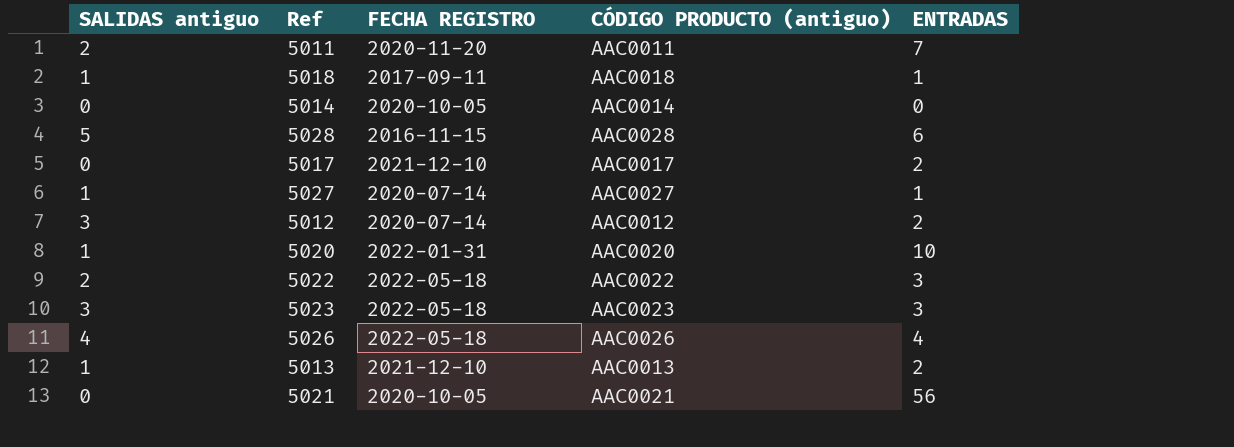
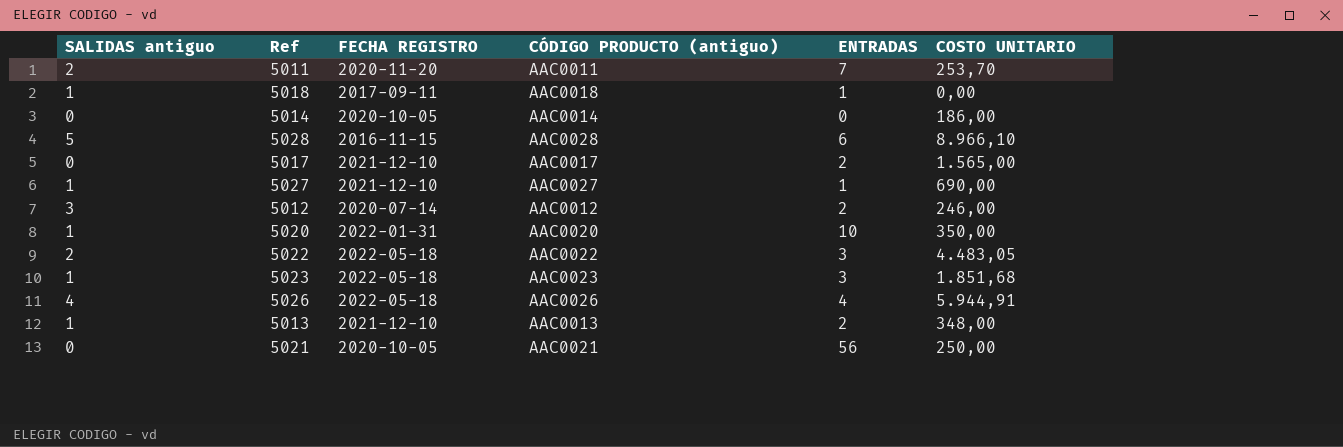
column COSTO UNITARIO | position: none -> 6
5027 | FECHA REGISTRO: 2020-07-14 -> 2021-12-10
5023 | SALIDAS antiguo: 3 -> 1

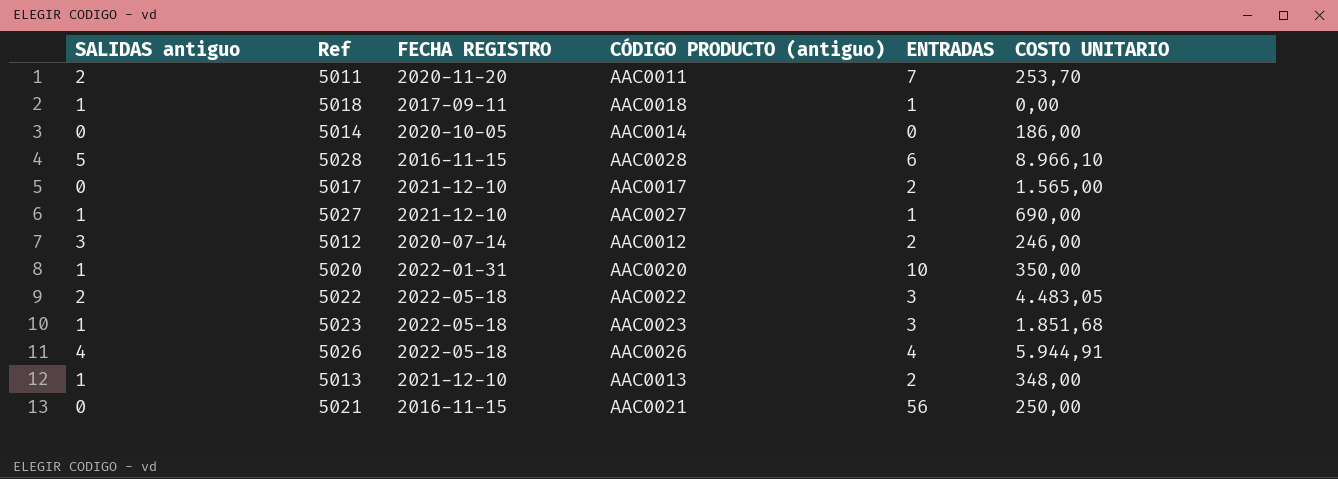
5021 | FECHA REGISTRO: 2020-10-05 -> 2016-11-15

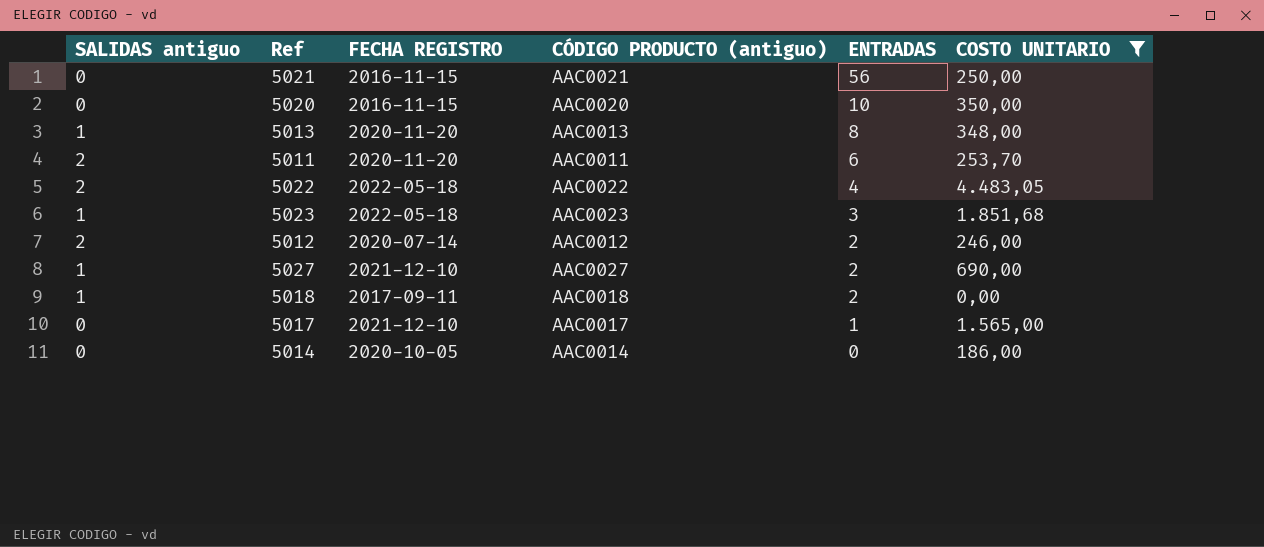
filter: none -> COSTO UNITARIO <= 4.483,05
row order: none -> ENTRADAS descending
5020 | SALIDAS antiguo: 1 -> 0
5020 | FECHA REGISTRO: 2022-01-31 -> 2016-11-15
5013 | FECHA REGISTRO: 2021-12-10 -> 2020-11-20
5013 | ENTRADAS: 2 -> 8
5011 | ENTRADAS: 7 -> 6
5022 | ENTRADAS: 3 -> 4
5012 | SALIDAS antiguo: 3 -> 2
5027 | ENTRADAS: 1 -> 2
5018 | ENTRADAS: 1 -> 2
5017 | ENTRADAS: 2 -> 1

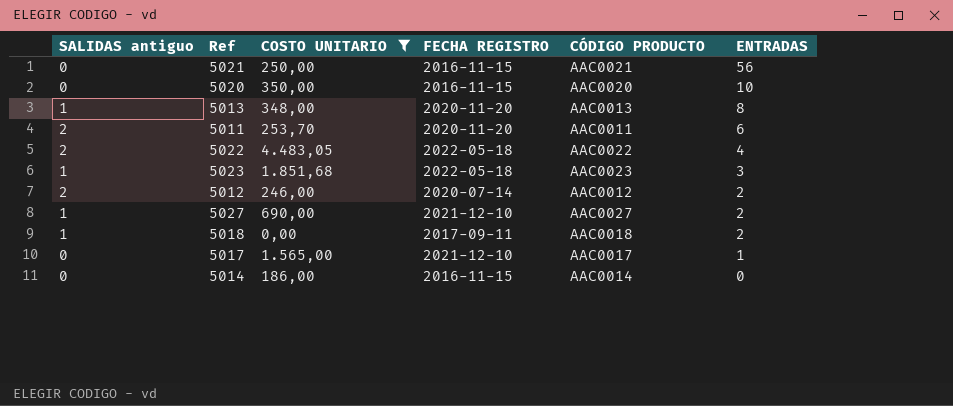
column COSTO UNITARIO | position: 6 -> 3
column name: CÓDIGO PRODUCTO (antiguo) -> CÓDIGO PRODUCTO
5014 | FECHA REGISTRO: 2020-10-05 -> 2016-11-15

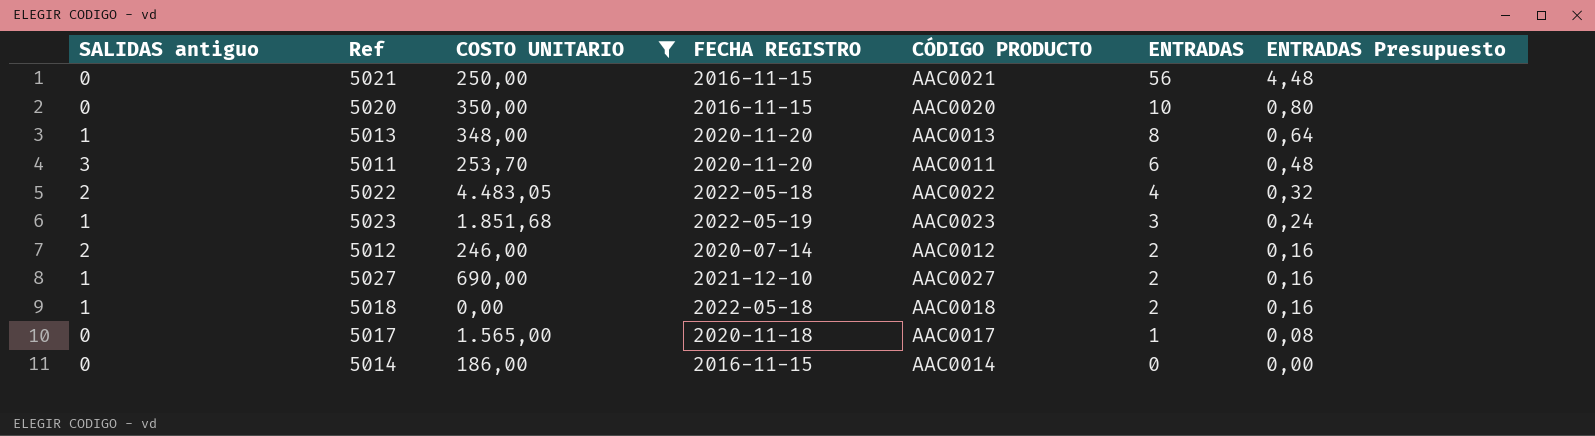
column ENTRADAS Presupuesto | formula: none -> [ENTRADAS] * 0,08
5011 | SALIDAS antiguo: 2 -> 3
5023 | FECHA REGISTRO: 2022-05-18 -> 2022-05-19
5018 | FECHA REGISTRO: 2017-09-11 -> 2022-05-18
5017 | FECHA REGISTRO: 2021-12-10 -> 2020-11-18

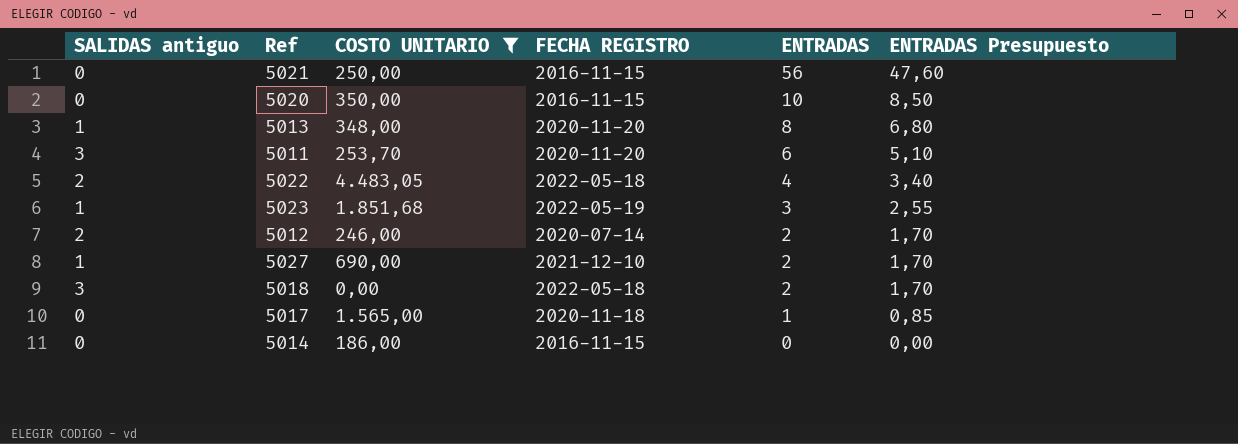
column CÓDIGO PRODUCTO | position: 5 -> none
column ENTRADAS Presupuesto | formula: [ENTRADAS] * 0,08 -> [ENTRADAS] * 0,85
5018 | SALIDAS antiguo: 1 -> 3

